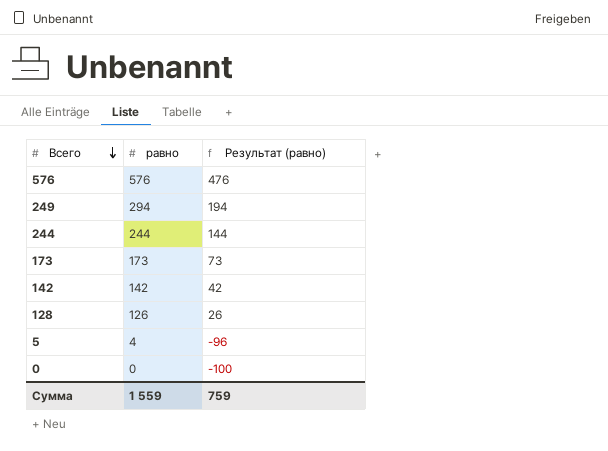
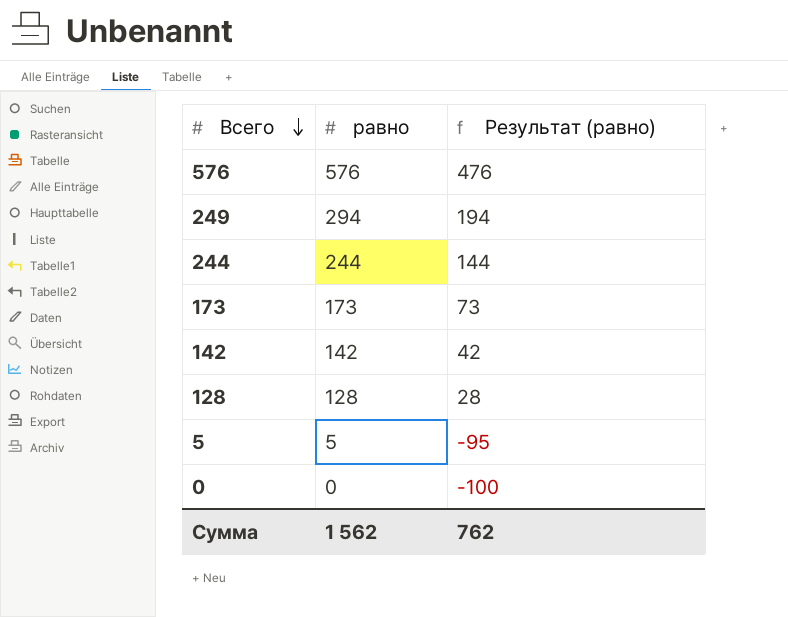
128 | равно: 126 -> 128
128 | Результат (равно): 26 -> 28
5 | равно: 4 -> 5
5 | Результат (равно): -96 -> -95
Сумма | равно: 1 559 -> 1 562
Сумма | Результат (равно): 759 -> 762

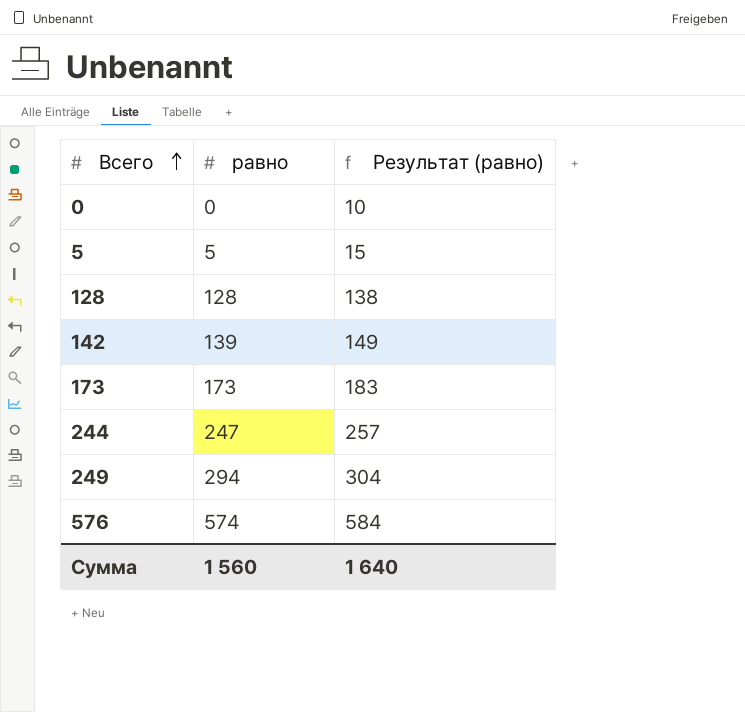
row order: Всего descending -> Всего ascending
column Результат (равно) | formula: [равно] - 100 -> [равно] + 10
142 | равно: 142 -> 139
244 | равно: 244 -> 247
576 | равно: 576 -> 574
Сумма | равно: 1 562 -> 1 560
Сумма | Результат (равно): 762 -> 1 640

